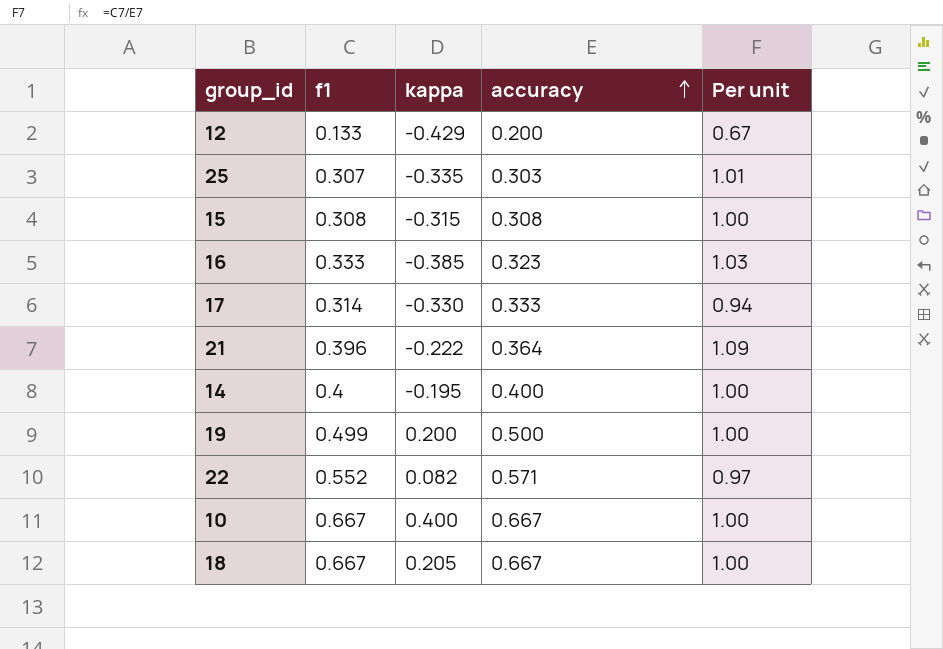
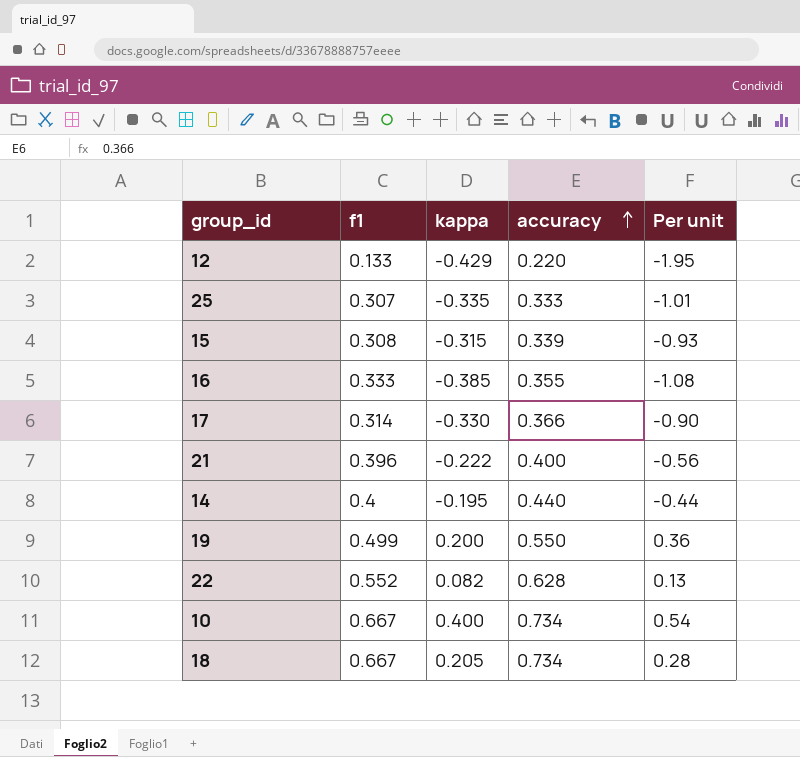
column Per unit | formula: [f1] / [accuracy] -> [kappa] / [accuracy]
12 | accuracy: 0.200 -> 0.220
25 | accuracy: 0.303 -> 0.333
15 | accuracy: 0.308 -> 0.339
16 | accuracy: 0.323 -> 0.355
17 | accuracy: 0.333 -> 0.366
21 | accuracy: 0.364 -> 0.400
14 | accuracy: 0.400 -> 0.440
19 | accuracy: 0.500 -> 0.550
22 | accuracy: 0.571 -> 0.628
10 | accuracy: 0.667 -> 0.734
18 | accuracy: 0.667 -> 0.734

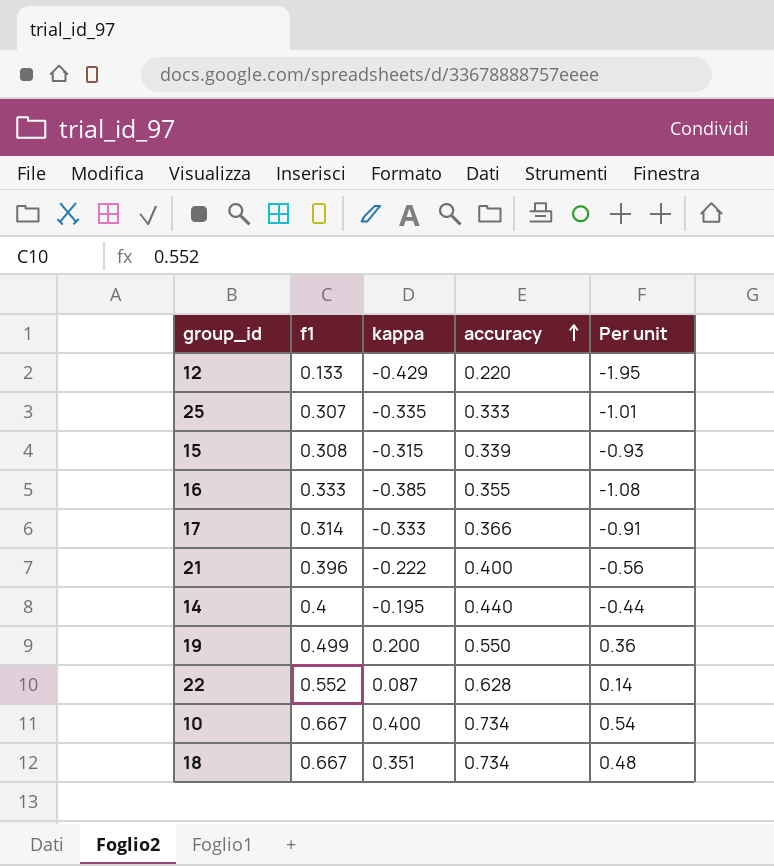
17 | kappa: -0.330 -> -0.333
17 | Per unit: -0.90 -> -0.91
22 | kappa: 0.082 -> 0.087
22 | Per unit: 0.13 -> 0.14
18 | kappa: 0.205 -> 0.351
18 | Per unit: 0.28 -> 0.48

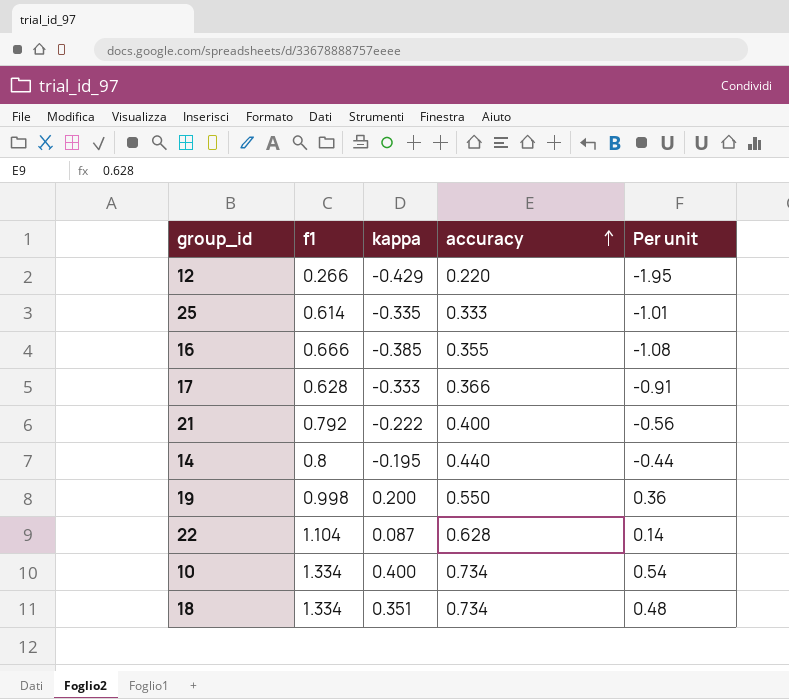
row 15: 0.308 | -0.315 | 0.339 | -0.93 -> none
12 | f1: 0.133 -> 0.266
25 | f1: 0.307 -> 0.614
16 | f1: 0.333 -> 0.666
17 | f1: 0.314 -> 0.628
21 | f1: 0.396 -> 0.792
14 | f1: 0.4 -> 0.8
19 | f1: 0.499 -> 0.998
22 | f1: 0.552 -> 1.104
10 | f1: 0.667 -> 1.334
18 | f1: 0.667 -> 1.334

